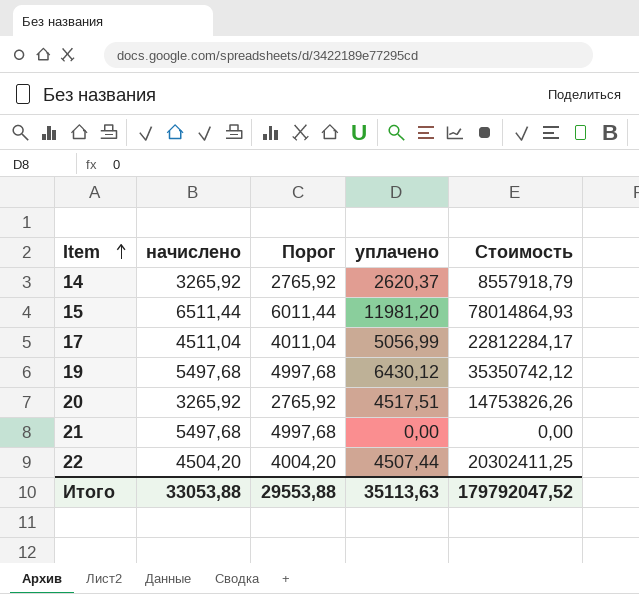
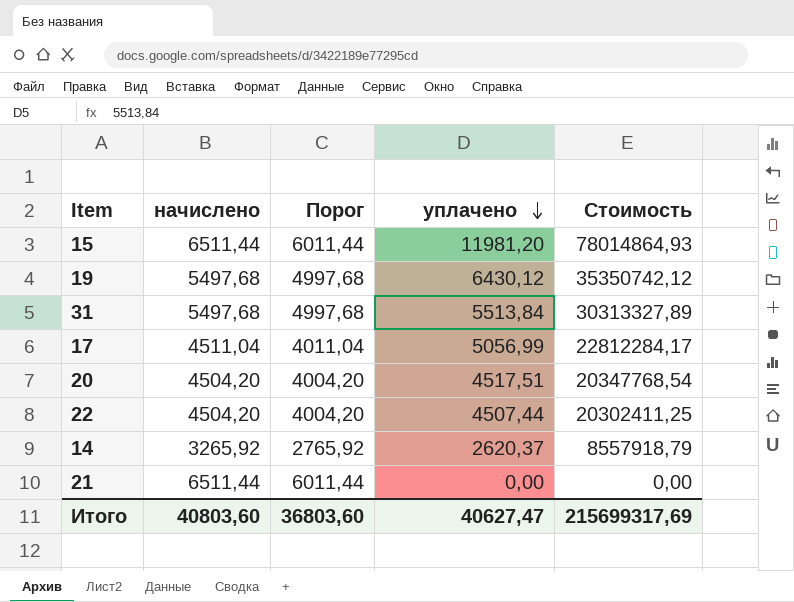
row order: Item ascending -> уплачено descending
row 31: none -> 5497,68 | 4997,68 | 5513,84 | 30313327,89
20 | начислено: 3265,92 -> 4504,20
20 | Порог: 2765,92 -> 4004,20
20 | Стоимость: 14753826,26 -> 20347768,54
21 | начислено: 5497,68 -> 6511,44
21 | Порог: 4997,68 -> 6011,44
Итого | начислено: 33053,88 -> 40803,60
Итого | Порог: 29553,88 -> 36803,60
Итого | уплачено: 35113,63 -> 40627,47
Итого | Стоимость: 179792047,52 -> 215699317,69

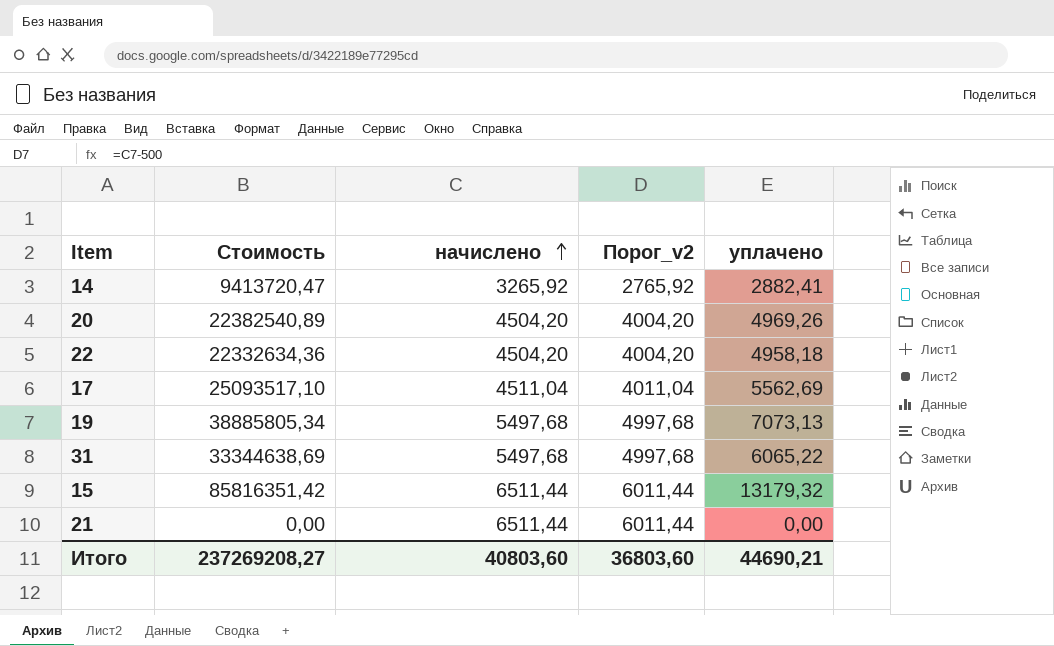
row order: уплачено descending -> начислено ascending
column Стоимость | position: 5 -> 2
column name: Порог -> Порог_v2
14 | Стоимость: 8557918,79 -> 9413720,47
14 | уплачено: 2620,37 -> 2882,41
20 | Стоимость: 20347768,54 -> 22382540,89
20 | уплачено: 4517,51 -> 4969,26
22 | Стоимость: 20302411,25 -> 22332634,36
22 | уплачено: 4507,44 -> 4958,18
17 | Стоимость: 22812284,17 -> 25093517,10
17 | уплачено: 5056,99 -> 5562,69
19 | Стоимость: 35350742,12 -> 38885805,34
19 | уплачено: 6430,12 -> 7073,13
31 | Стоимость: 30313327,89 -> 33344638,69
31 | уплачено: 5513,84 -> 6065,22
15 | Стоимость: 78014864,93 -> 85816351,42
15 | уплачено: 11981,20 -> 13179,32
Итого | Стоимость: 215699317,69 -> 237269208,27
Итого | уплачено: 40627,47 -> 44690,21

